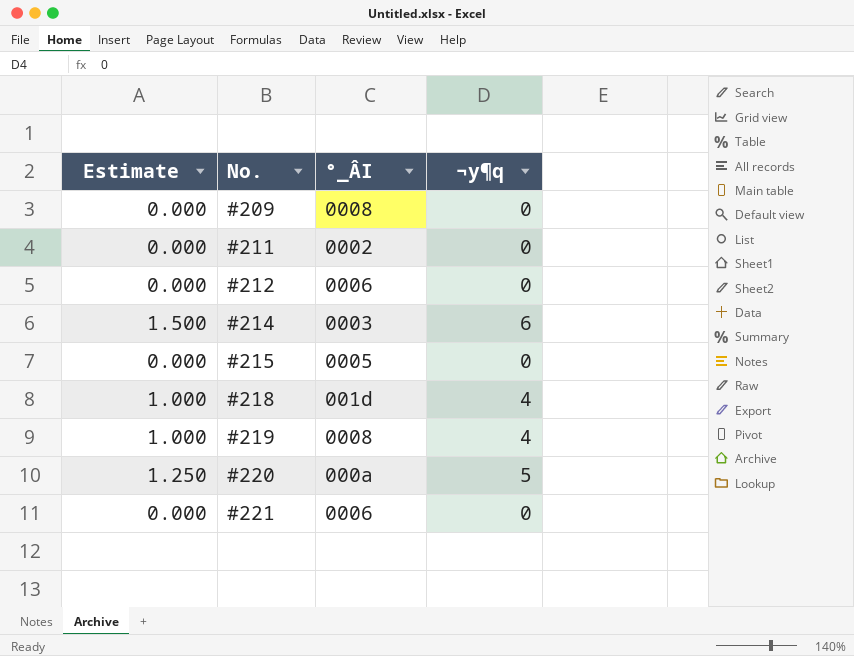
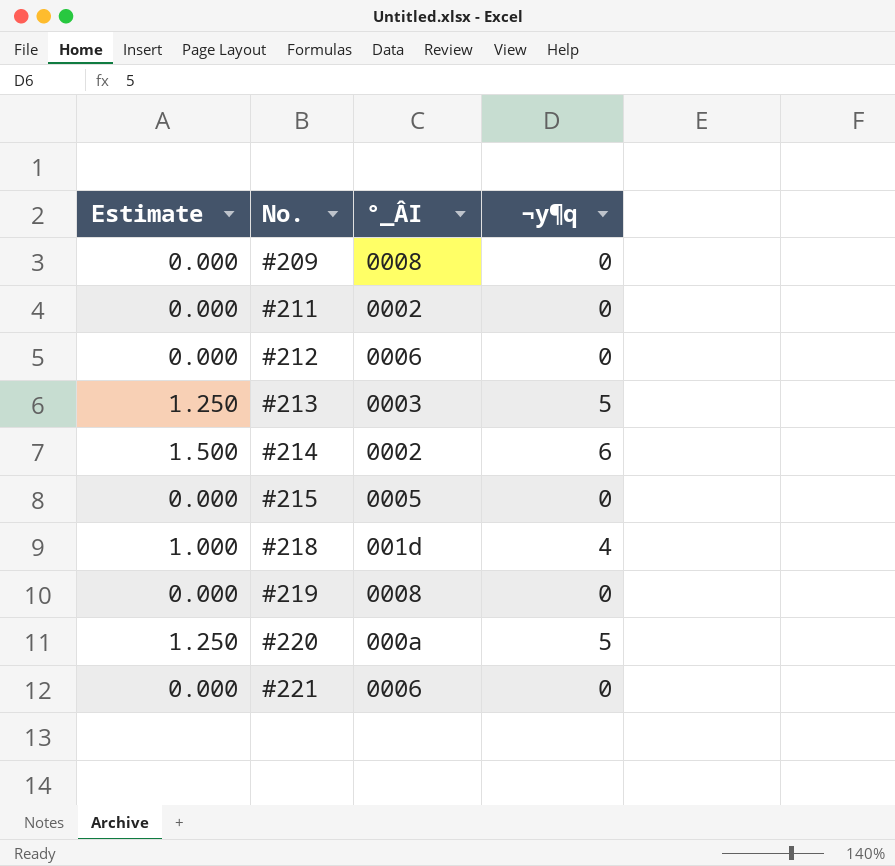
row #213: none -> 1.250 | 0003 | 5
#214 | °_ÂI: 0003 -> 0002
#219 | Estimate: 1.000 -> 0.000
#219 | ¬y¶q: 4 -> 0

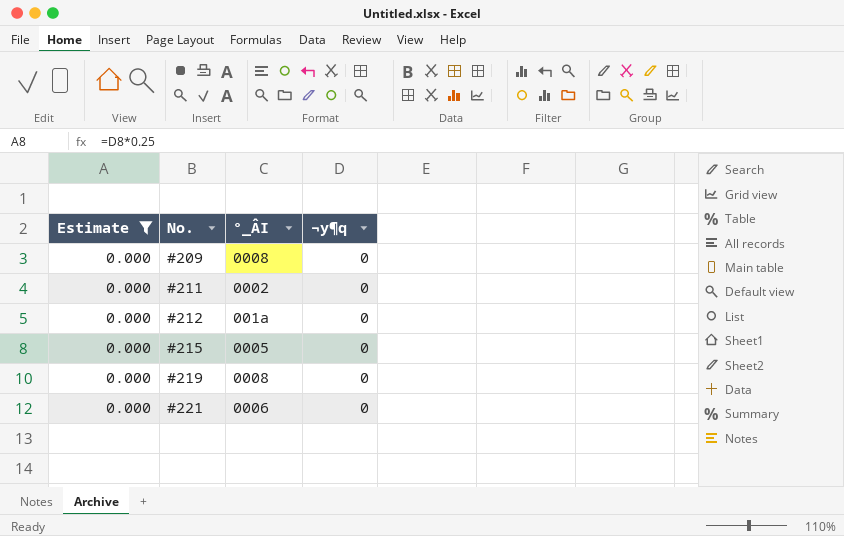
filter: none -> Estimate = 0.000
#212 | °_ÂI: 0006 -> 001a

